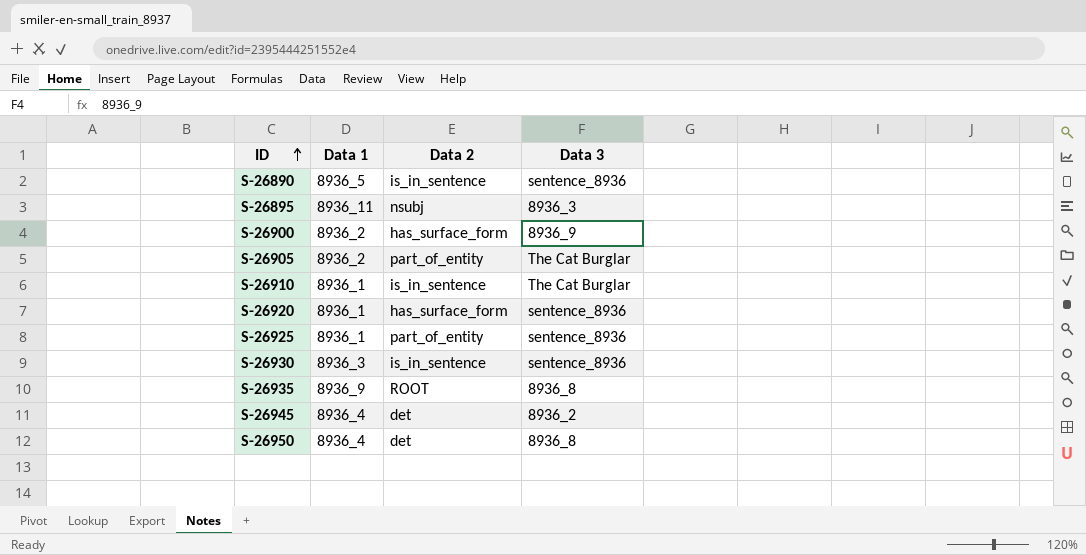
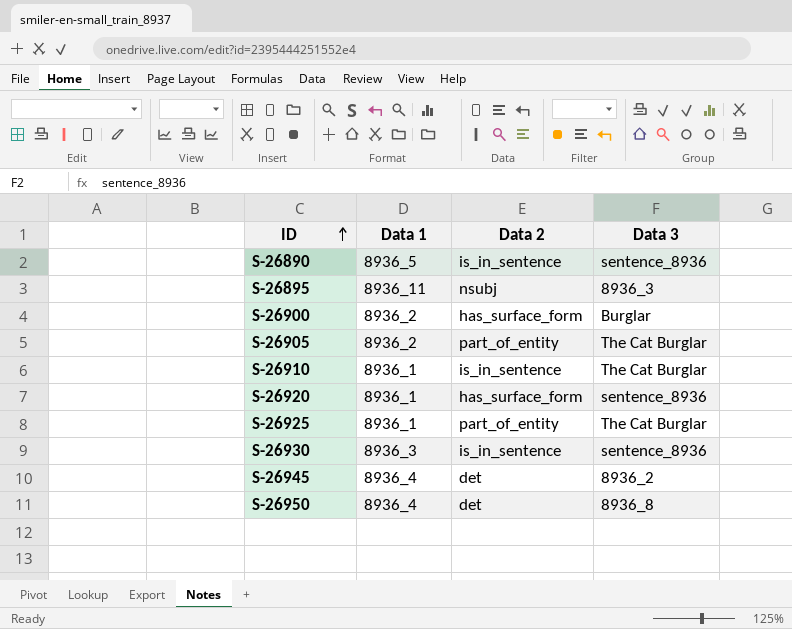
row S-26935: 8936_9 | ROOT | 8936_8 -> none
S-26900 | Data 3: 8936_9 -> Burglar
S-26925 | Data 3: sentence_8936 -> The Cat Burglar

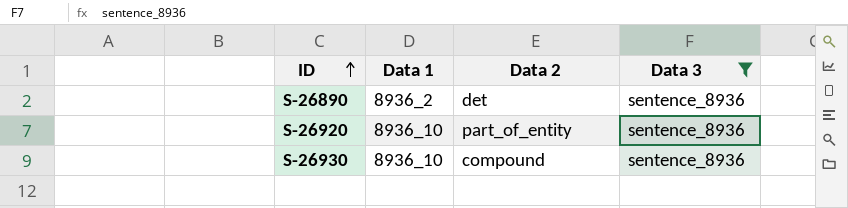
filter: none -> Data 3 = sentence_8936
S-26890 | Data 1: 8936_5 -> 8936_2
S-26890 | Data 2: is_in_sentence -> det
S-26920 | Data 1: 8936_1 -> 8936_10
S-26920 | Data 2: has_surface_form -> part_of_entity
S-26930 | Data 1: 8936_3 -> 8936_10
S-26930 | Data 2: is_in_sentence -> compound

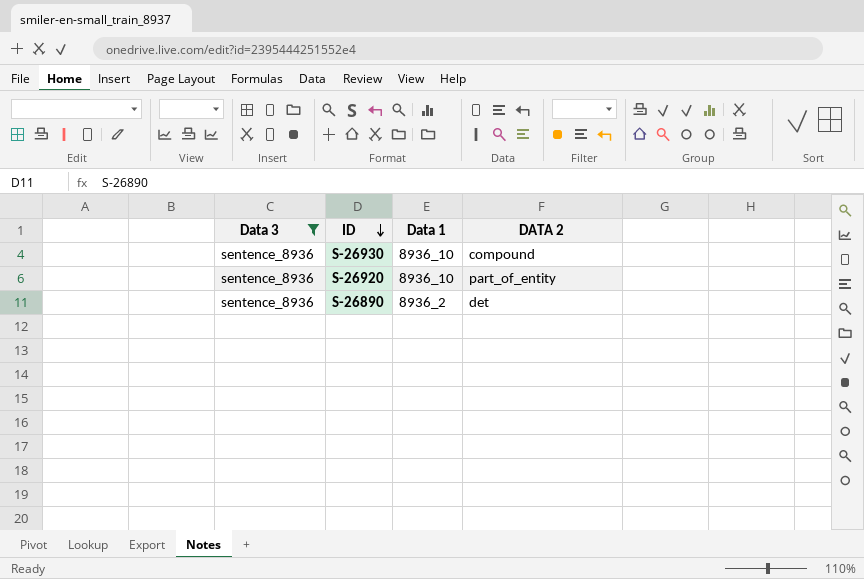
row order: ID ascending -> ID descending
column Data 3 | position: 4 -> 1
column name: Data 2 -> DATA 2

